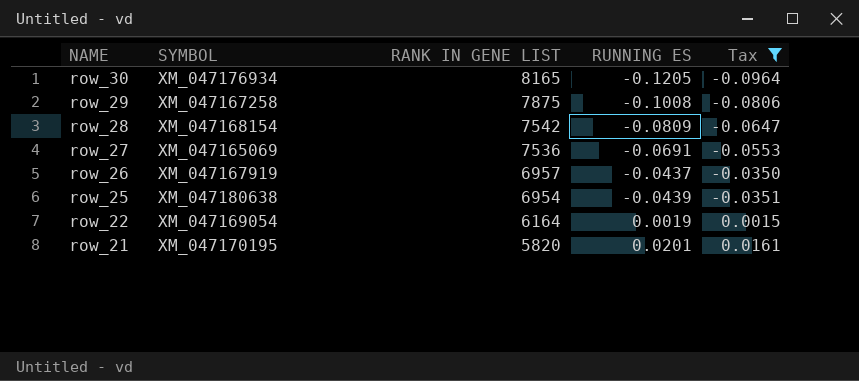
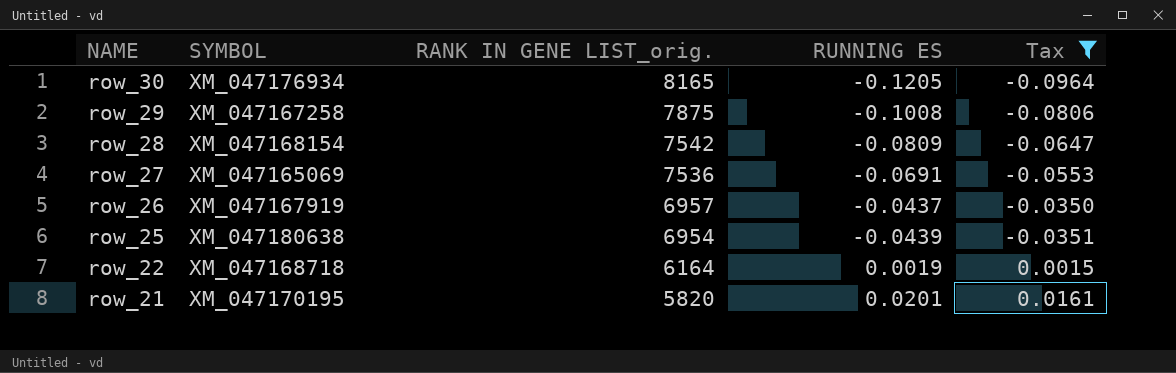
column name: RANK IN GENE LIST -> RANK IN GENE LIST_orig.
row_22 | SYMBOL: XM_047169054 -> XM_047168718

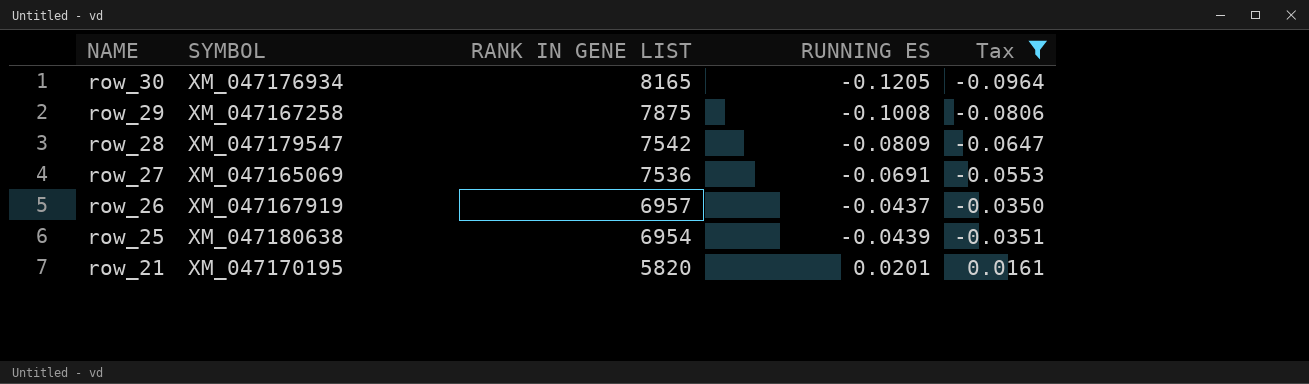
column name: RANK IN GENE LIST_orig. -> RANK IN GENE LIST
row row_22: XM_047168718 | 6164 | 0.0019 | 0.0015 -> none
row_28 | SYMBOL: XM_047168154 -> XM_047179547

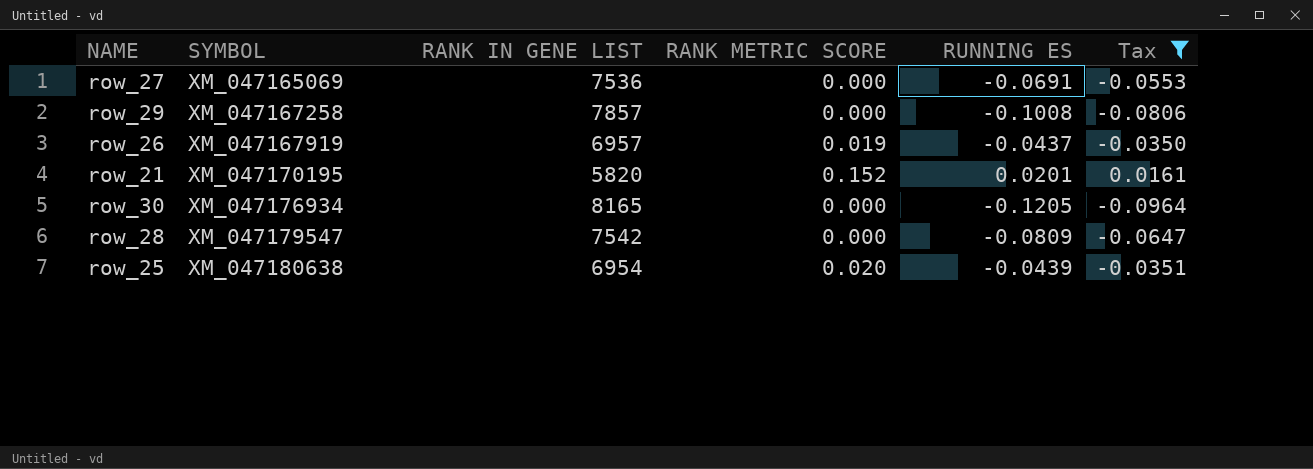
row order: NAME descending -> SYMBOL ascending
column RANK METRIC SCORE | position: none -> 4
row_29 | RANK IN GENE LIST: 7875 -> 7857

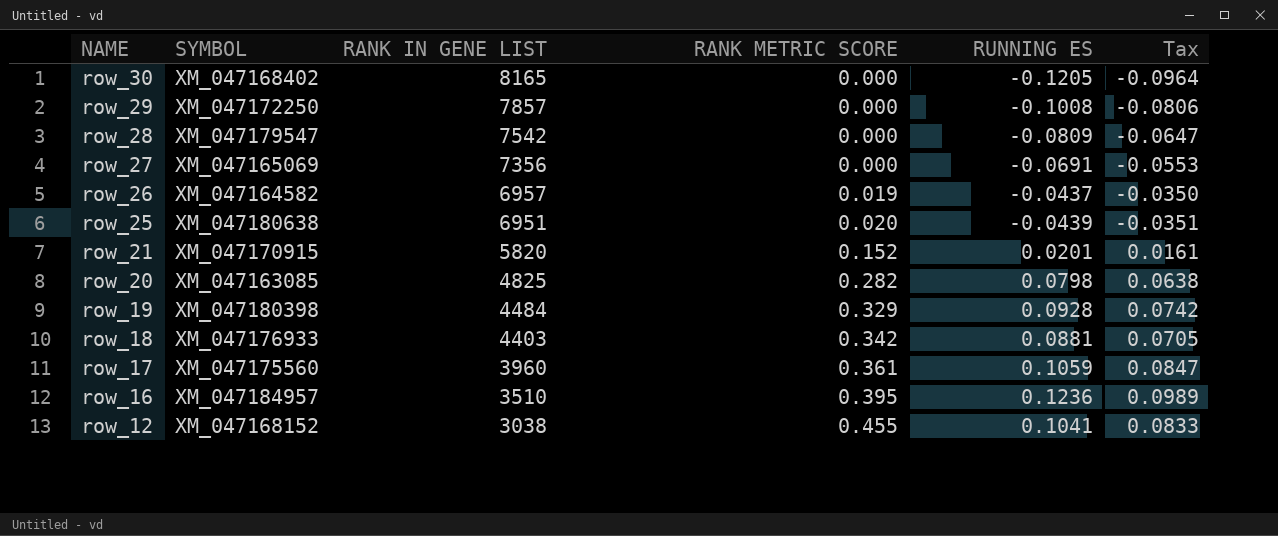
filter: Tax <= 0.0161 -> none
row order: SYMBOL ascending -> NAME descending
row_30 | SYMBOL: XM_047176934 -> XM_047168402
row_29 | SYMBOL: XM_047167258 -> XM_047172250
row_27 | RANK IN GENE LIST: 7536 -> 7356
row_26 | SYMBOL: XM_047167919 -> XM_047164582
row_25 | RANK IN GENE LIST: 6954 -> 6951
row_21 | SYMBOL: XM_047170195 -> XM_047170915

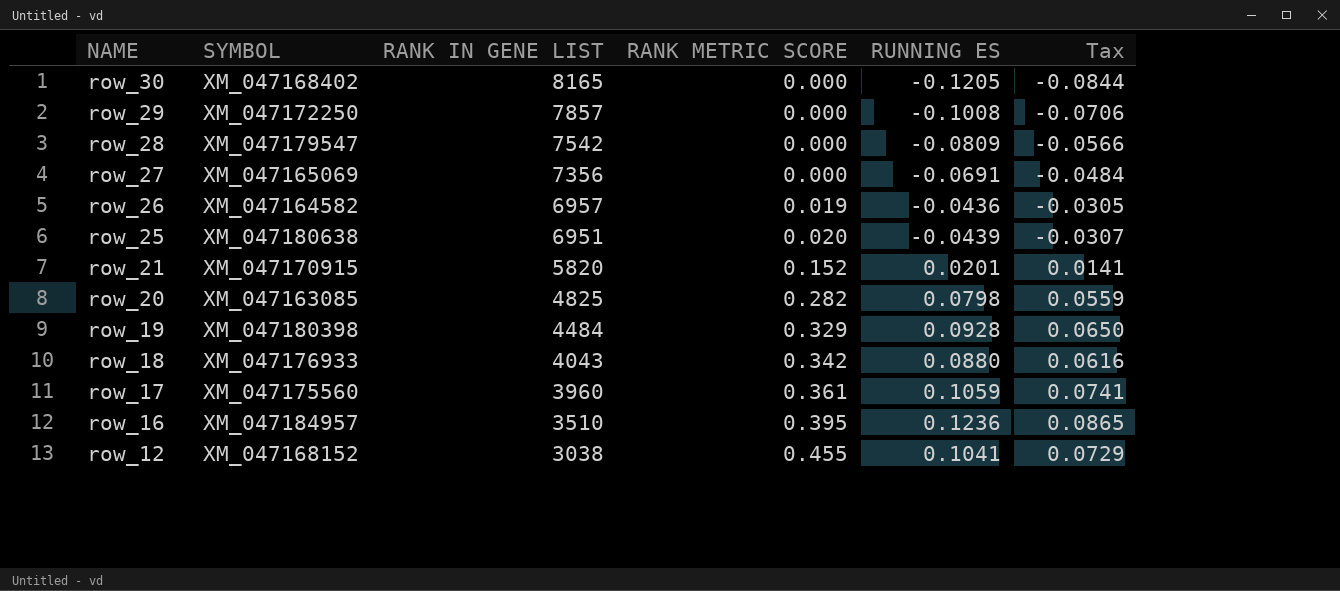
column Tax | formula: [RUNNING ES] * 0.8 -> [RUNNING ES] * 0.7
row_26 | RUNNING ES: -0.0437 -> -0.0436
row_18 | RANK IN GENE LIST: 4403 -> 4043
row_18 | RUNNING ES: 0.0881 -> 0.0880

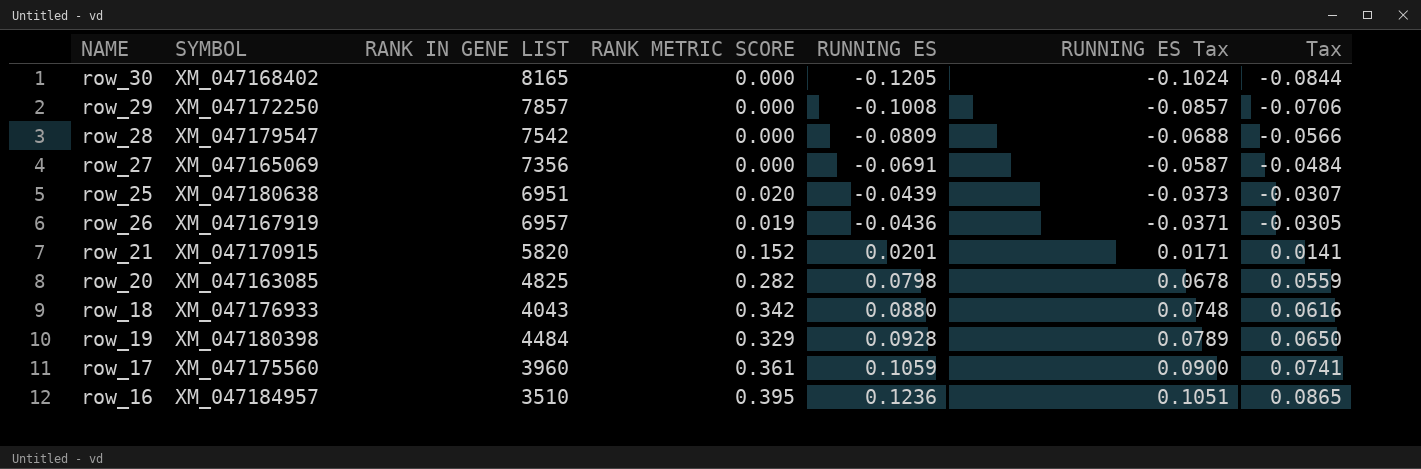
row order: NAME descending -> RUNNING ES ascending
column RUNNING ES Tax | formula: none -> [RUNNING ES] * 0.85
row row_12: XM_047168152 | 3038 | 0.455 | 0.1041 | 0.0729 -> none
row_26 | SYMBOL: XM_047164582 -> XM_047167919

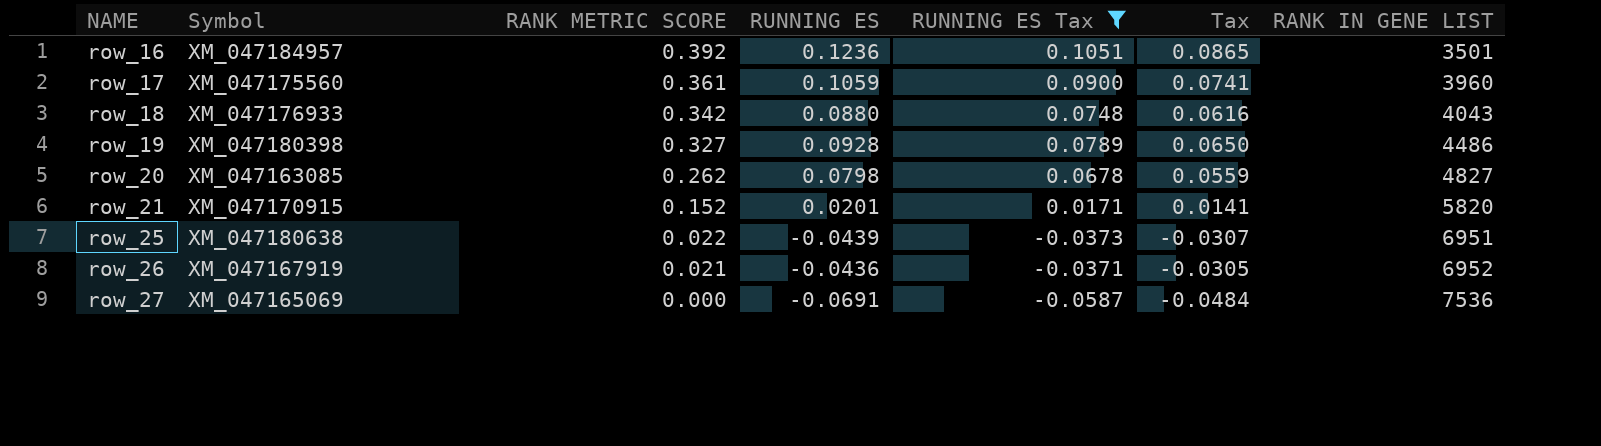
filter: none -> RUNNING ES Tax >= -0.0587
row order: RUNNING ES ascending -> NAME ascending
column name: SYMBOL -> Symbol
column RANK IN GENE LIST | position: 3 -> 7
row_16 | RANK METRIC SCORE: 0.395 -> 0.392
row_16 | RANK IN GENE LIST: 3510 -> 3501
row_19 | RANK METRIC SCORE: 0.329 -> 0.327
row_19 | RANK IN GENE LIST: 4484 -> 4486
row_20 | RANK METRIC SCORE: 0.282 -> 0.262
row_20 | RANK IN GENE LIST: 4825 -> 4827
row_25 | RANK METRIC SCORE: 0.020 -> 0.022
row_26 | RANK METRIC SCORE: 0.019 -> 0.021
row_26 | RANK IN GENE LIST: 6957 -> 6952
row_27 | RANK IN GENE LIST: 7356 -> 7536

